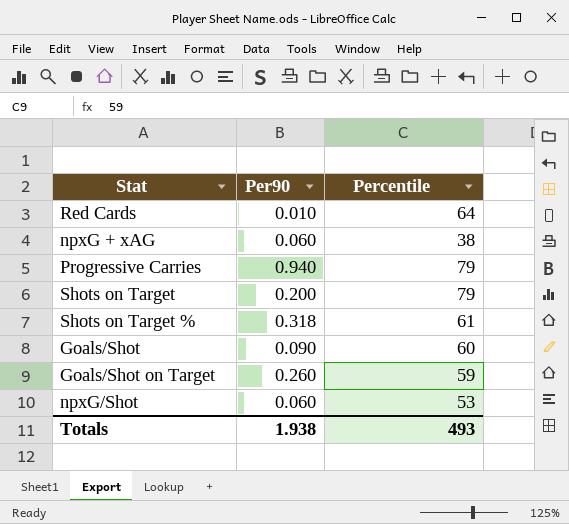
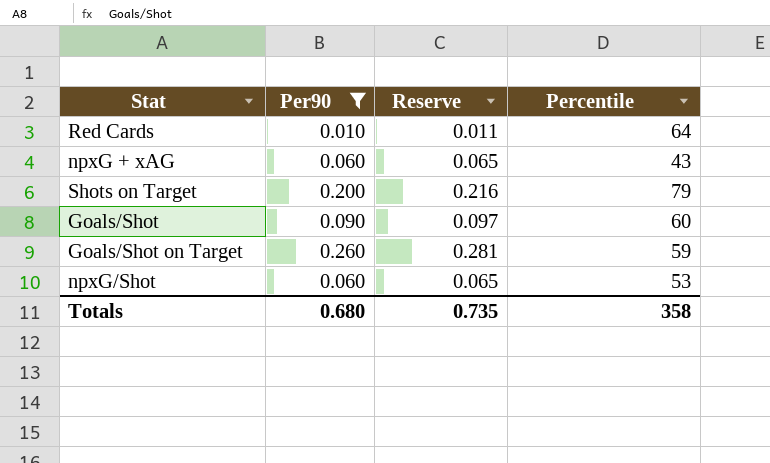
filter: none -> Per90 <= 0.260
column Reserve | formula: none -> [Per90] * 1.08
npxG + xAG | Percentile: 38 -> 43
Totals | Per90: 1.938 -> 0.680
Totals | Percentile: 493 -> 358

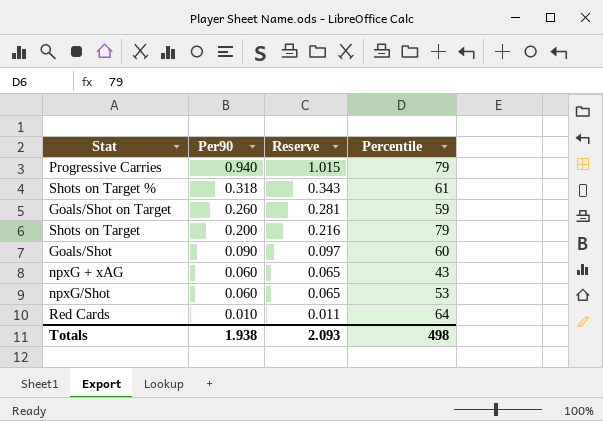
filter: Per90 <= 0.260 -> none
row order: none -> Per90 descending
Totals | Per90: 0.680 -> 1.938
Totals | Reserve: 0.735 -> 2.093
Totals | Percentile: 358 -> 498

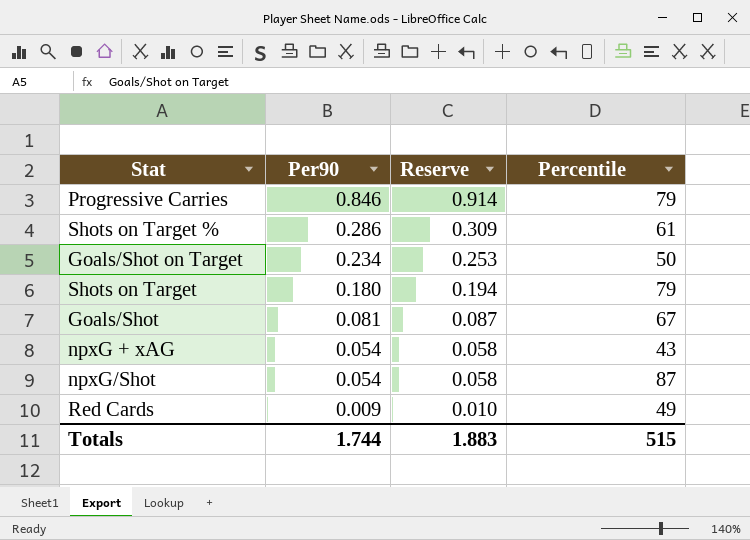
Progressive Carries | Per90: 0.940 -> 0.846
Progressive Carries | Reserve: 1.015 -> 0.914
Shots on Target % | Per90: 0.318 -> 0.286
Shots on Target % | Reserve: 0.343 -> 0.309
Goals/Shot on Target | Per90: 0.260 -> 0.234
Goals/Shot on Target | Reserve: 0.281 -> 0.253
Goals/Shot on Target | Percentile: 59 -> 50
Shots on Target | Per90: 0.200 -> 0.180
Shots on Target | Reserve: 0.216 -> 0.194
Goals/Shot | Per90: 0.090 -> 0.081
Goals/Shot | Reserve: 0.097 -> 0.087
Goals/Shot | Percentile: 60 -> 67
npxG + xAG | Per90: 0.060 -> 0.054
npxG + xAG | Reserve: 0.065 -> 0.058
npxG/Shot | Per90: 0.060 -> 0.054
npxG/Shot | Reserve: 0.065 -> 0.058
npxG/Shot | Percentile: 53 -> 87
Red Cards | Per90: 0.010 -> 0.009
Red Cards | Reserve: 0.011 -> 0.010
Red Cards | Percentile: 64 -> 49
Totals | Per90: 1.938 -> 1.744
Totals | Reserve: 2.093 -> 1.883
Totals | Percentile: 498 -> 515

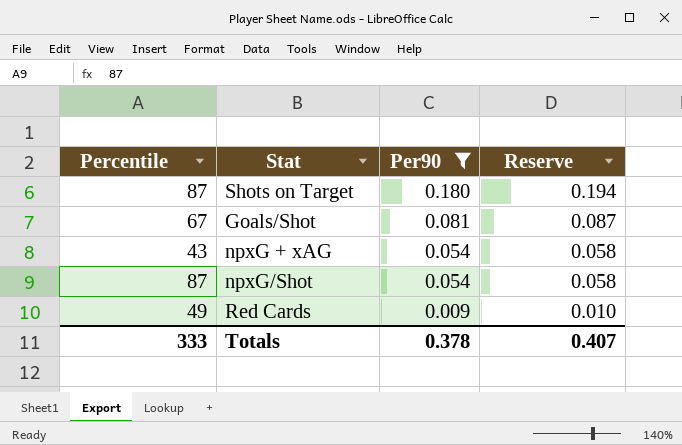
filter: none -> Per90 <= 0.180
column Percentile | position: 4 -> 1
Shots on Target | Percentile: 79 -> 87
Totals | Percentile: 515 -> 333
Totals | Per90: 1.744 -> 0.378
Totals | Reserve: 1.883 -> 0.407

